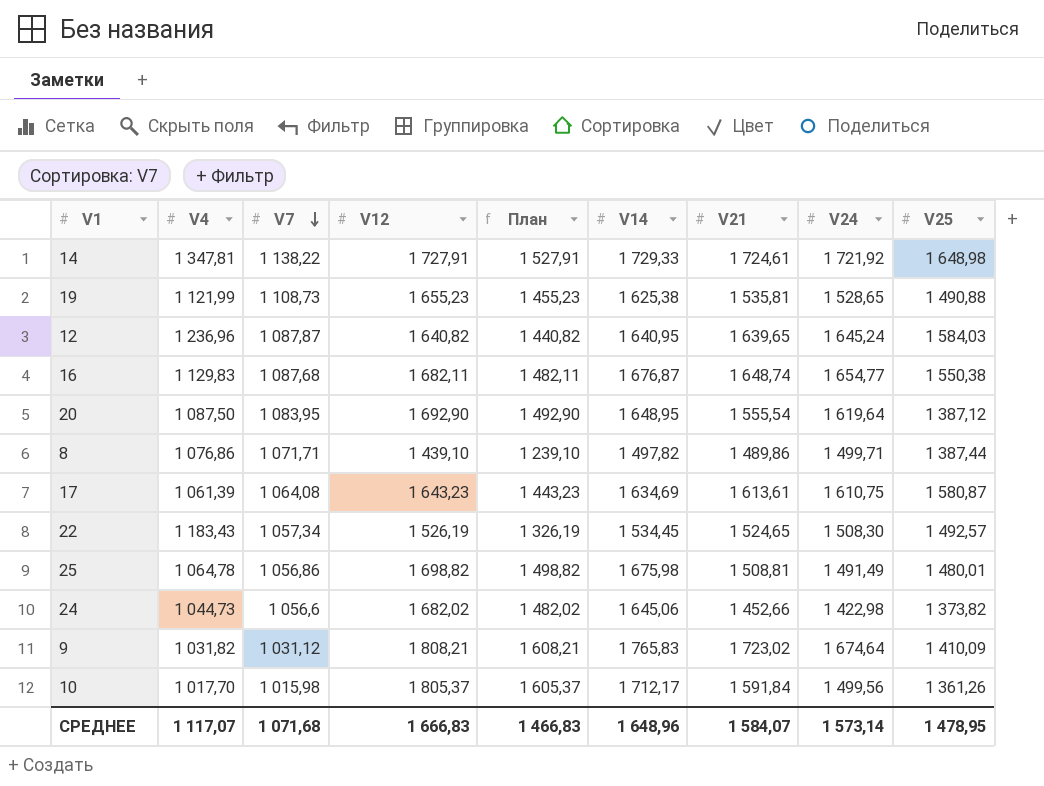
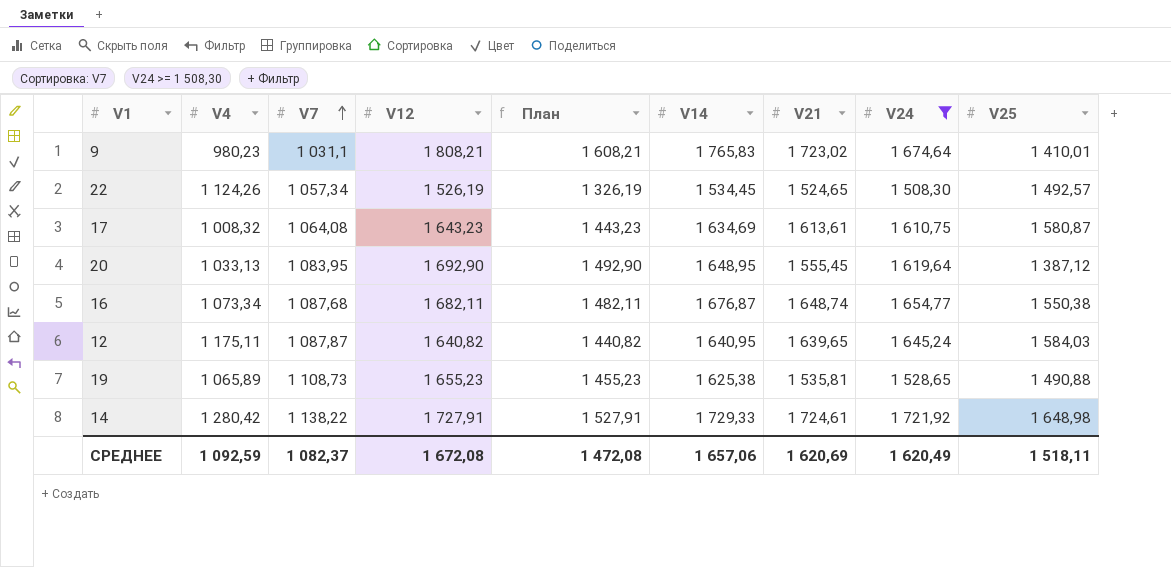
filter: none -> V24 >= 1 508,30
row order: V7 descending -> V7 ascending
9 | V4: 1 031,82 -> 980,23
9 | V7: 1 031,12 -> 1 031,1
9 | V25: 1 410,09 -> 1 410,01
22 | V4: 1 183,43 -> 1 124,26
17 | V4: 1 061,39 -> 1 008,32
20 | V4: 1 087,50 -> 1 033,13
20 | V21: 1 555,54 -> 1 555,45
16 | V4: 1 129,83 -> 1 073,34
12 | V4: 1 236,96 -> 1 175,11
19 | V4: 1 121,99 -> 1 065,89
14 | V4: 1 347,81 -> 1 280,42
СРЕДНЕЕ | V4: 1 117,07 -> 1 092,59
СРЕДНЕЕ | V7: 1 071,68 -> 1 082,37
СРЕДНЕЕ | V12: 1 666,83 -> 1 672,08
СРЕДНЕЕ | План: 1 466,83 -> 1 472,08
СРЕДНЕЕ | V14: 1 648,96 -> 1 657,06
СРЕДНЕЕ | V21: 1 584,07 -> 1 620,69
СРЕДНЕЕ | V24: 1 573,14 -> 1 620,49
СРЕДНЕЕ | V25: 1 478,95 -> 1 518,11

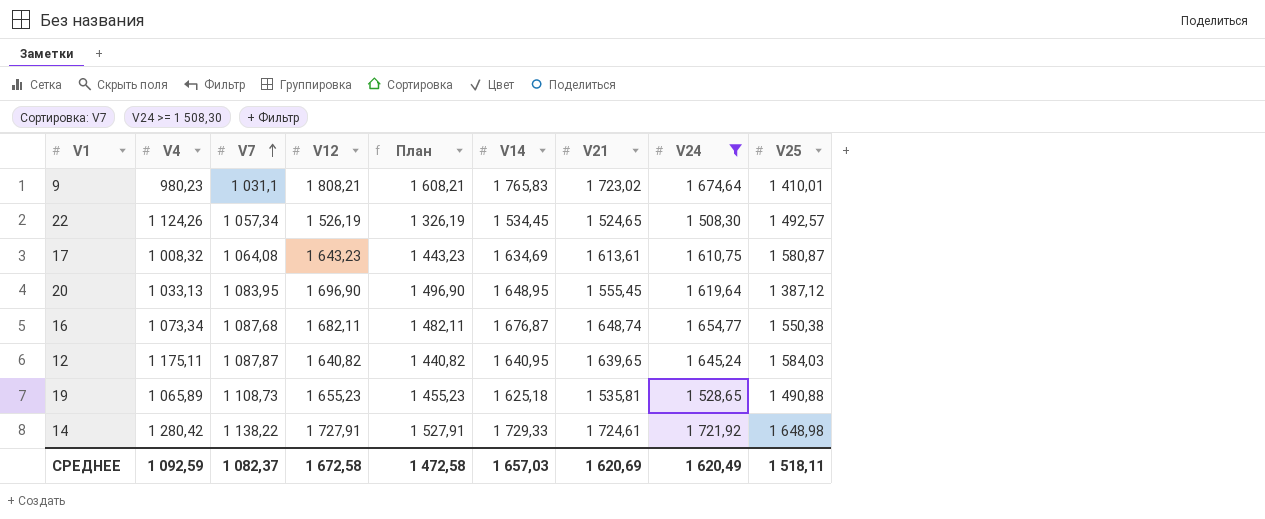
20 | V12: 1 692,90 -> 1 696,90
20 | План: 1 492,90 -> 1 496,90
19 | V14: 1 625,38 -> 1 625,18
СРЕДНЕЕ | V12: 1 672,08 -> 1 672,58
СРЕДНЕЕ | План: 1 472,08 -> 1 472,58
СРЕДНЕЕ | V14: 1 657,06 -> 1 657,03

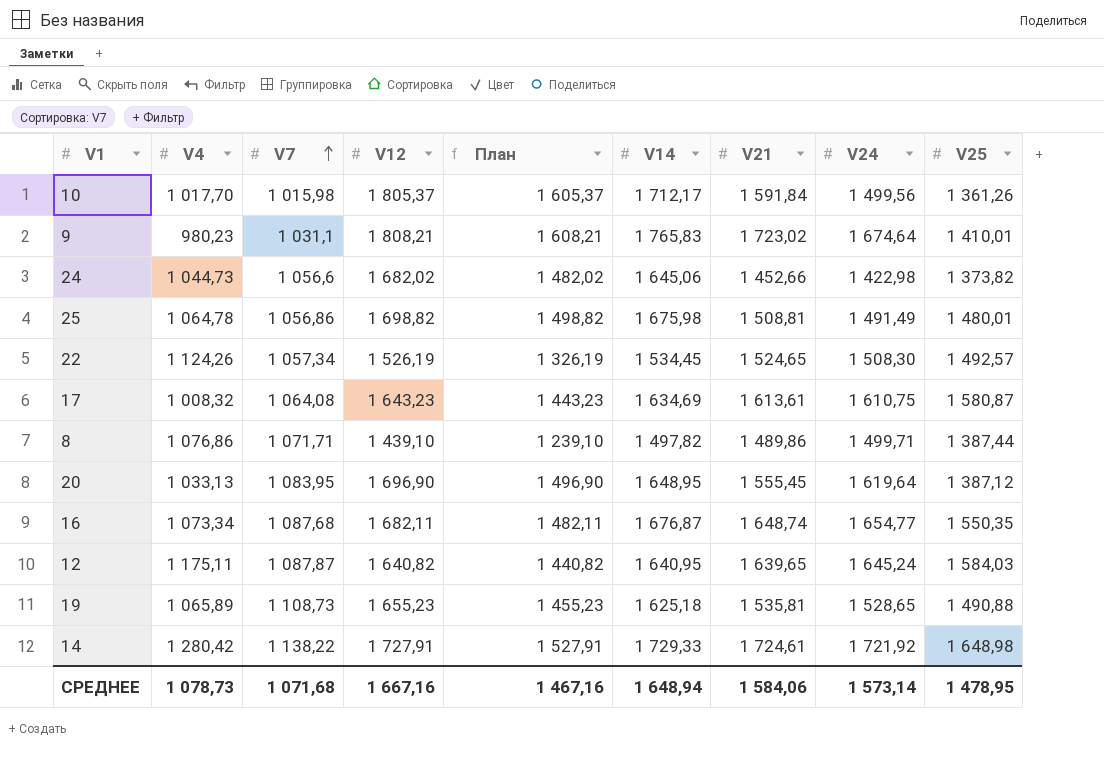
filter: V24 >= 1 508,30 -> none
16 | V25: 1 550,38 -> 1 550,35
СРЕДНЕЕ | V4: 1 092,59 -> 1 078,73
СРЕДНЕЕ | V7: 1 082,37 -> 1 071,68
СРЕДНЕЕ | V12: 1 672,58 -> 1 667,16
СРЕДНЕЕ | План: 1 472,58 -> 1 467,16
СРЕДНЕЕ | V14: 1 657,03 -> 1 648,94
СРЕДНЕЕ | V21: 1 620,69 -> 1 584,06
СРЕДНЕЕ | V24: 1 620,49 -> 1 573,14
СРЕДНЕЕ | V25: 1 518,11 -> 1 478,95

